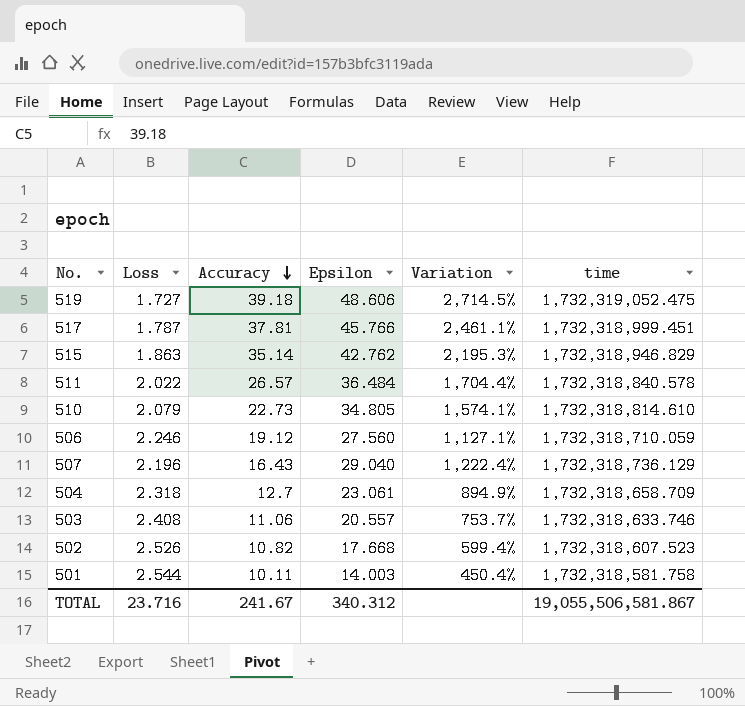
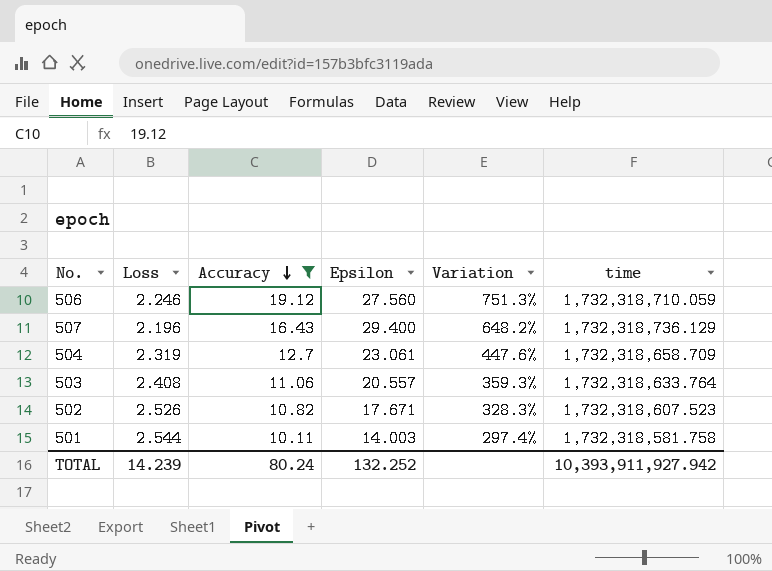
filter: none -> Accuracy <= 19.12
column Variation | formula: ([Epsilon] - [Loss]) / [Loss] -> ([Accuracy] - [Loss]) / [Loss]
507 | Epsilon: 29.040 -> 29.400
504 | Loss: 2.318 -> 2.319
503 | time: 1,732,318,633.746 -> 1,732,318,633.764
502 | Epsilon: 17.668 -> 17.671
TOTAL | Loss: 23.716 -> 14.239
TOTAL | Accuracy: 241.67 -> 80.24
TOTAL | Epsilon: 340.312 -> 132.252
TOTAL | time: 19,055,506,581.867 -> 10,393,911,927.942

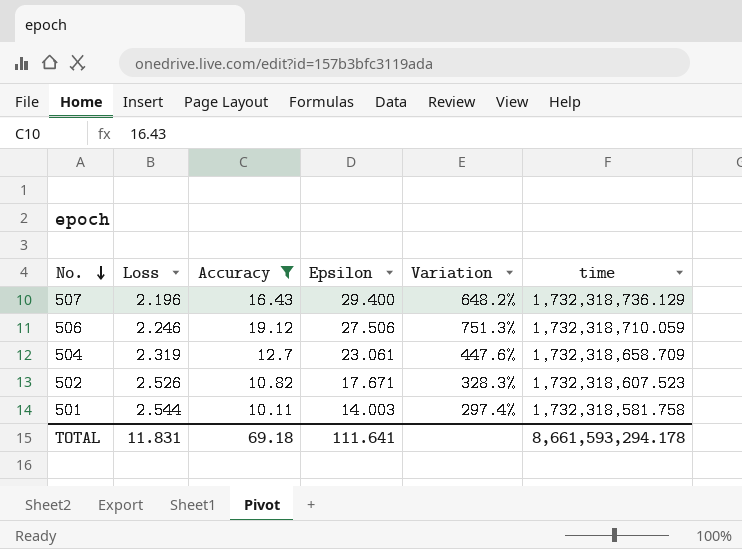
row order: Accuracy descending -> No. descending
row 503: 2.408 | 11.06 | 20.557 | 359.3% | 1,732,318,633.764 -> none
506 | Epsilon: 27.560 -> 27.506
TOTAL | Loss: 14.239 -> 11.831
TOTAL | Accuracy: 80.24 -> 69.18
TOTAL | Epsilon: 132.252 -> 111.641
TOTAL | time: 10,393,911,927.942 -> 8,661,593,294.178

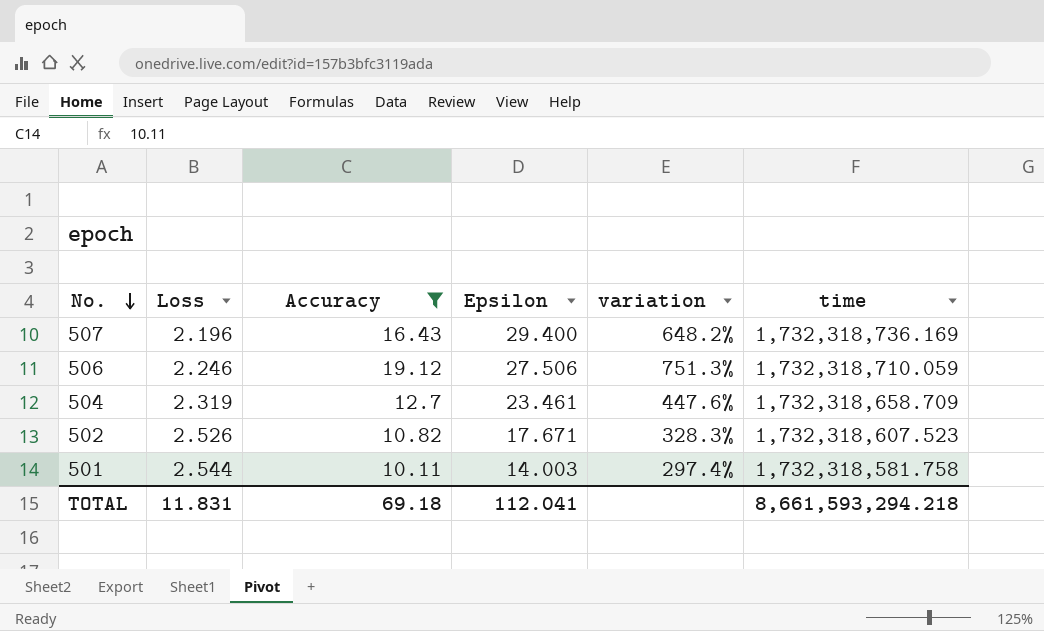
column name: Variation -> variation
507 | time: 1,732,318,736.129 -> 1,732,318,736.169
504 | Epsilon: 23.061 -> 23.461
TOTAL | Epsilon: 111.641 -> 112.041
TOTAL | time: 8,661,593,294.178 -> 8,661,593,294.218

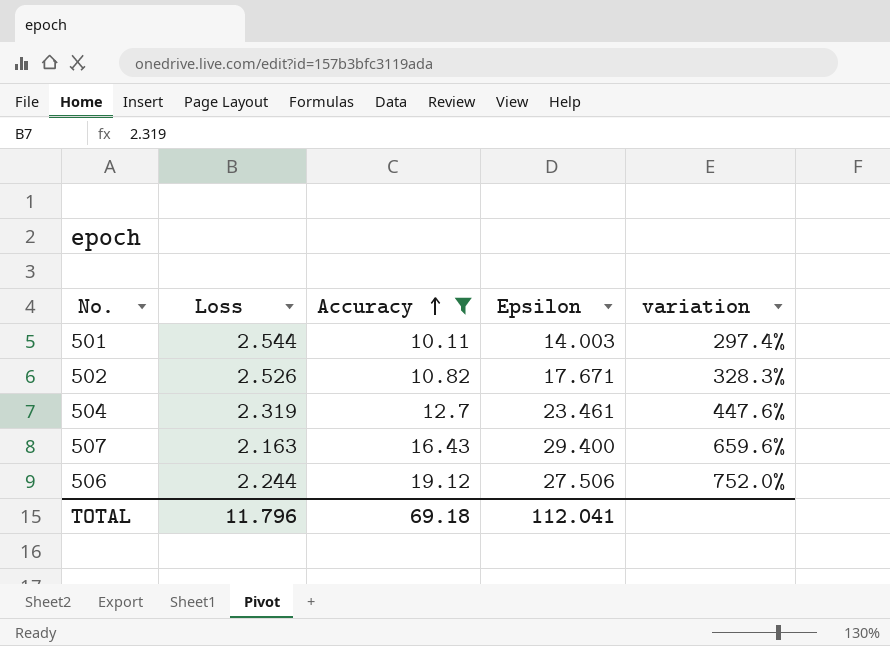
row order: No. descending -> Accuracy ascending
column time | position: 6 -> none
507 | Loss: 2.196 -> 2.163
507 | variation: 648.2% -> 659.6%
506 | Loss: 2.246 -> 2.244
506 | variation: 751.3% -> 752.0%
TOTAL | Loss: 11.831 -> 11.796

